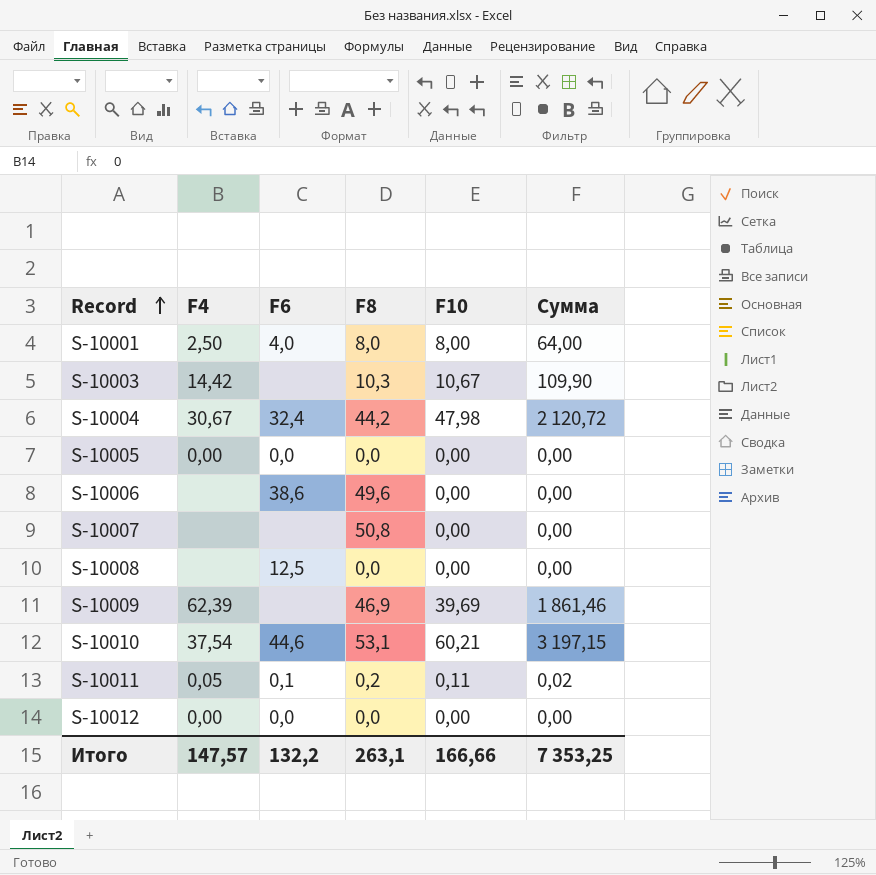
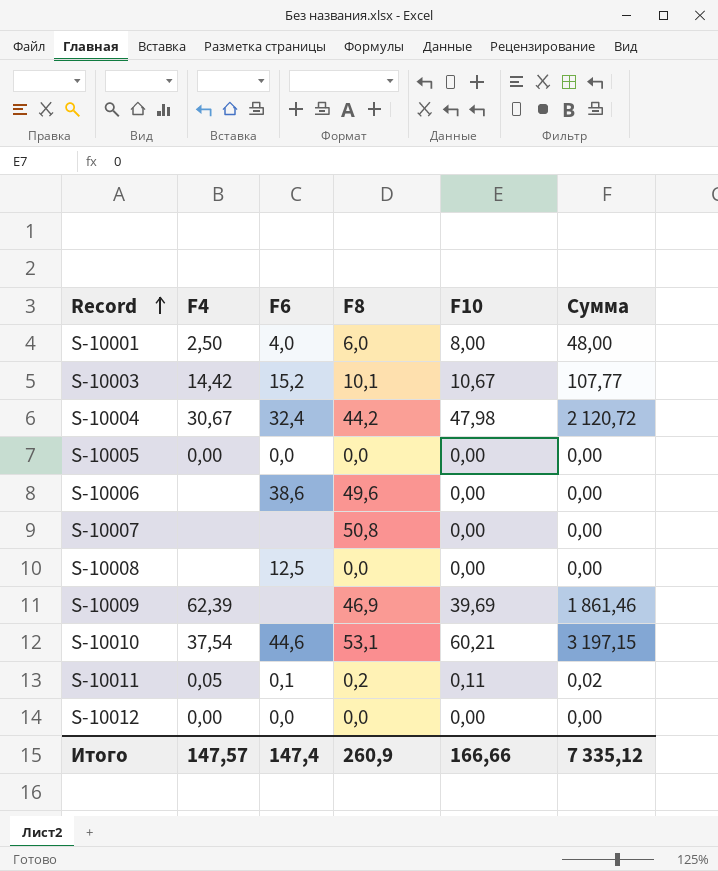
S-10001 | F8: 8,0 -> 6,0
S-10001 | Сумма: 64,00 -> 48,00
S-10003 | F6: none -> 15,2
S-10003 | F8: 10,3 -> 10,1
S-10003 | Сумма: 109,90 -> 107,77
Итого | F6: 132,2 -> 147,4
Итого | F8: 263,1 -> 260,9
Итого | Сумма: 7 353,25 -> 7 335,12

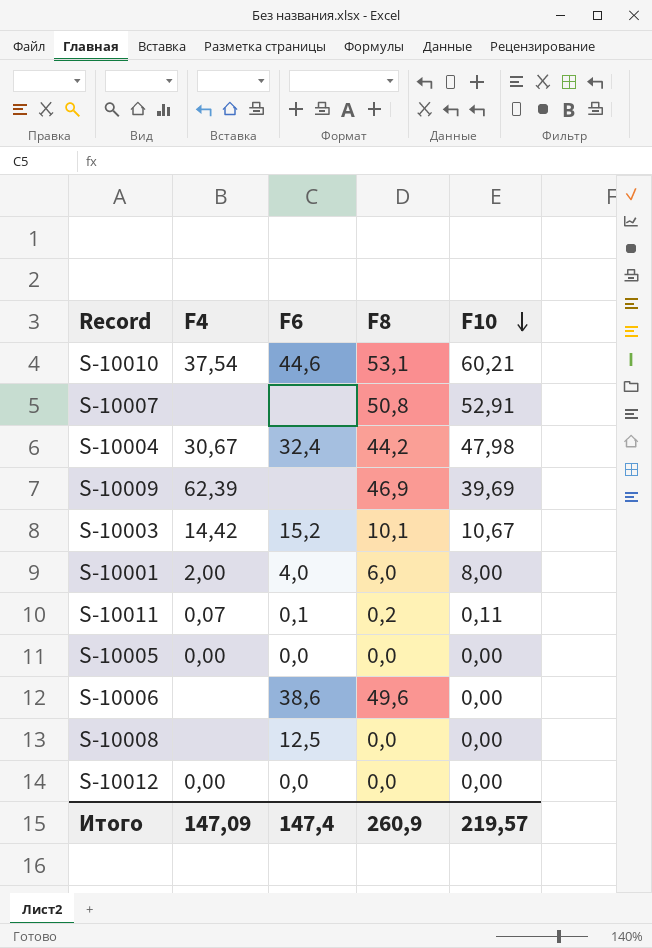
row order: Record ascending -> F10 descending
column Сумма | formula: [F8] * [F10] -> none
S-10007 | F10: 0,00 -> 52,91
S-10001 | F4: 2,50 -> 2,00
S-10011 | F4: 0,05 -> 0,07
Итого | F4: 147,57 -> 147,09
Итого | F10: 166,66 -> 219,57

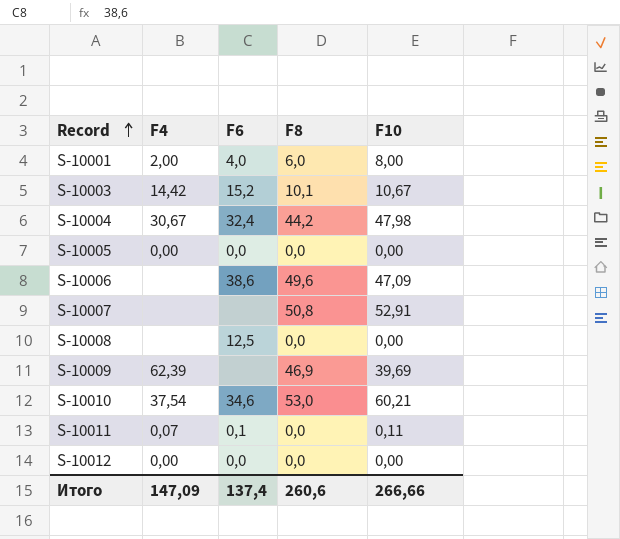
row order: F10 descending -> Record ascending
S-10006 | F10: 0,00 -> 47,09
S-10010 | F6: 44,6 -> 34,6
S-10010 | F8: 53,1 -> 53,0
S-10011 | F8: 0,2 -> 0,0
Итого | F6: 147,4 -> 137,4
Итого | F8: 260,9 -> 260,6
Итого | F10: 219,57 -> 266,66

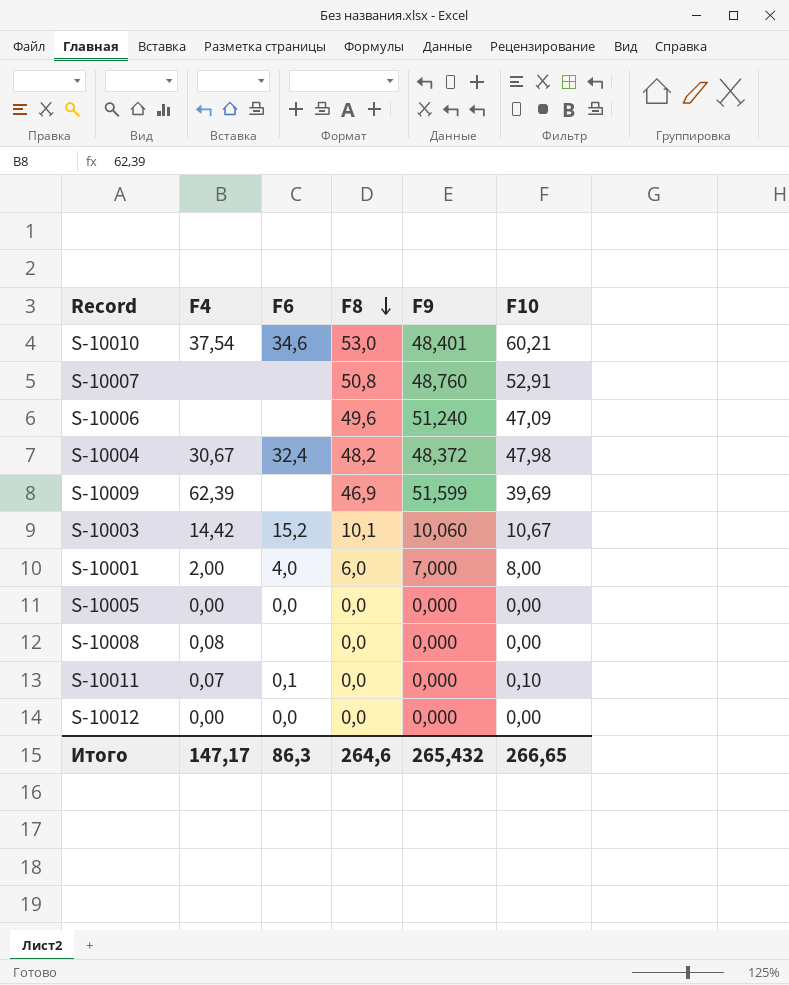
row order: Record ascending -> F8 descending
column F9 | position: none -> 5
S-10006 | F6: 38,6 -> none
S-10004 | F8: 44,2 -> 48,2
S-10008 | F4: none -> 0,08
S-10008 | F6: 12,5 -> none
S-10011 | F10: 0,11 -> 0,10
Итого | F4: 147,09 -> 147,17
Итого | F6: 137,4 -> 86,3
Итого | F8: 260,6 -> 264,6
Итого | F10: 266,66 -> 266,65

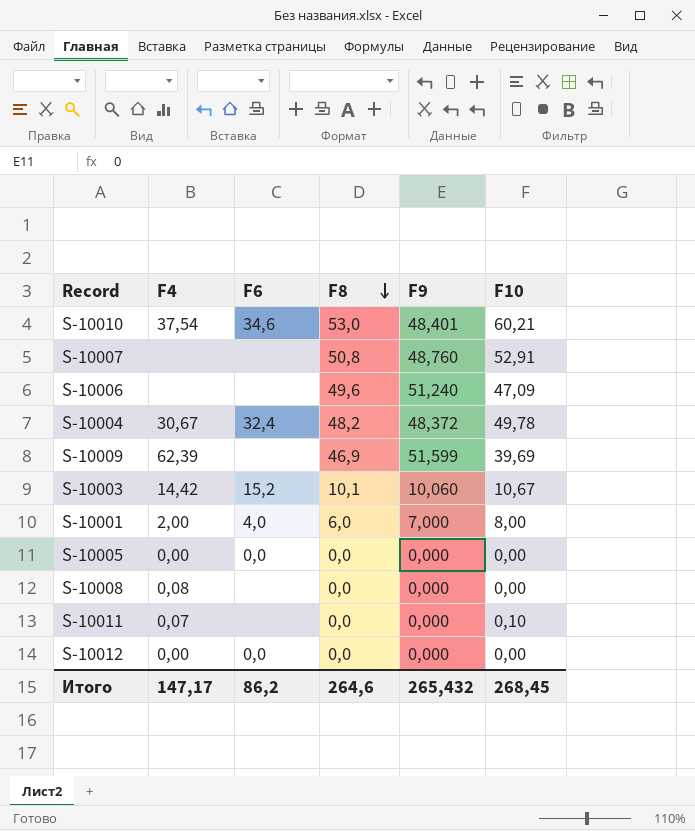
S-10004 | F10: 47,98 -> 49,78
S-10011 | F6: 0,1 -> none
Итого | F6: 86,3 -> 86,2
Итого | F10: 266,65 -> 268,45

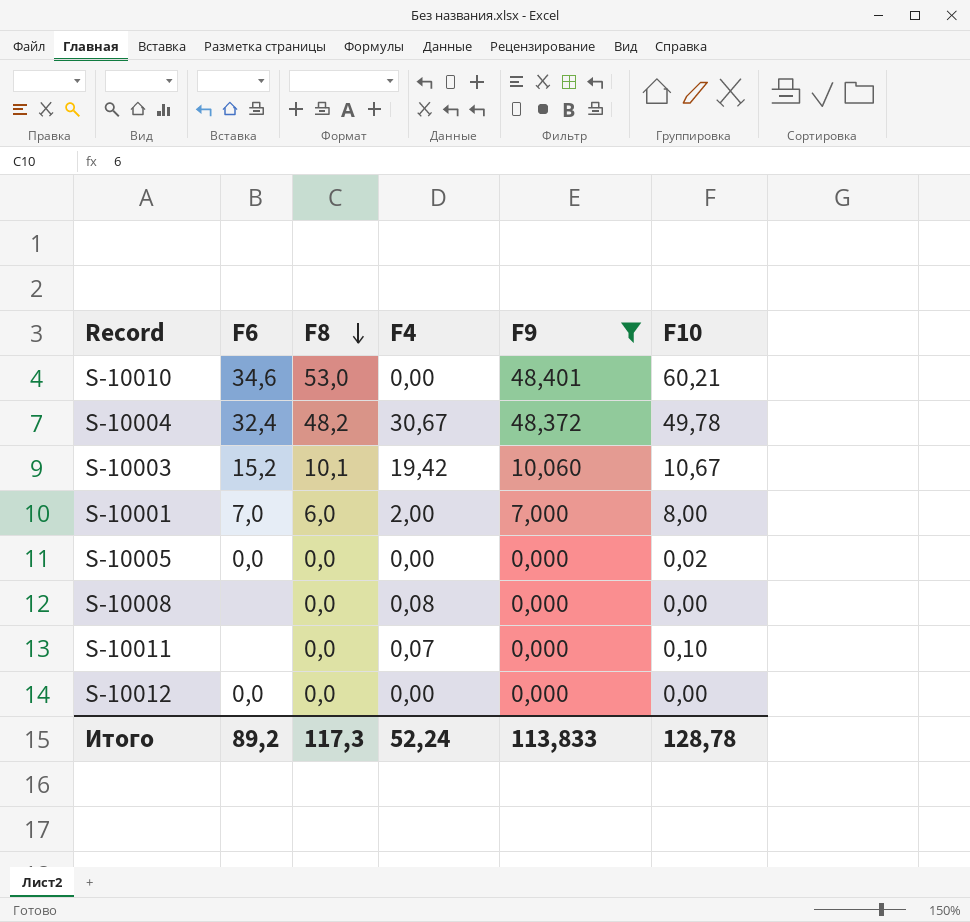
filter: none -> F9 <= 48,401
column F4 | position: 2 -> 4
S-10010 | F4: 37,54 -> 0,00
S-10003 | F4: 14,42 -> 19,42
S-10001 | F6: 4,0 -> 7,0
S-10005 | F10: 0,00 -> 0,02
Итого | F6: 86,2 -> 89,2
Итого | F8: 264,6 -> 117,3
Итого | F4: 147,17 -> 52,24
Итого | F9: 265,432 -> 113,833
Итого | F10: 268,45 -> 128,78

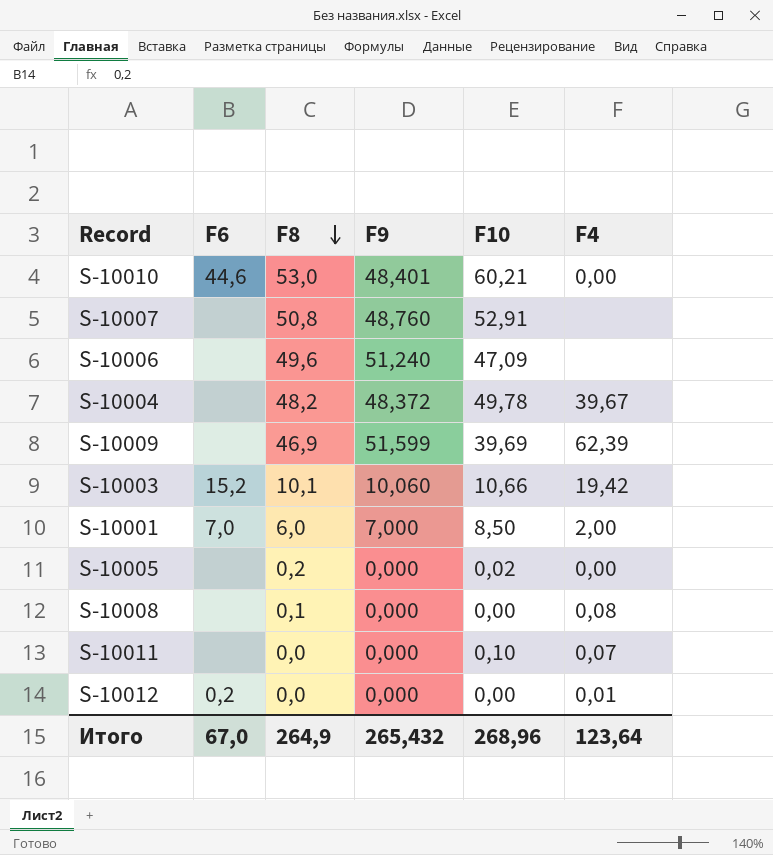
filter: F9 <= 48,401 -> none
column F4 | position: 4 -> 6
S-10010 | F6: 34,6 -> 44,6
S-10004 | F6: 32,4 -> none
S-10004 | F4: 30,67 -> 39,67
S-10003 | F10: 10,67 -> 10,66
S-10001 | F10: 8,00 -> 8,50
S-10005 | F6: 0,0 -> none
S-10005 | F8: 0,0 -> 0,2
S-10008 | F8: 0,0 -> 0,1
S-10012 | F6: 0,0 -> 0,2
S-10012 | F4: 0,00 -> 0,01
Итого | F6: 89,2 -> 67,0
Итого | F8: 117,3 -> 264,9
Итого | F9: 113,833 -> 265,432
Итого | F10: 128,78 -> 268,96
Итого | F4: 52,24 -> 123,64

